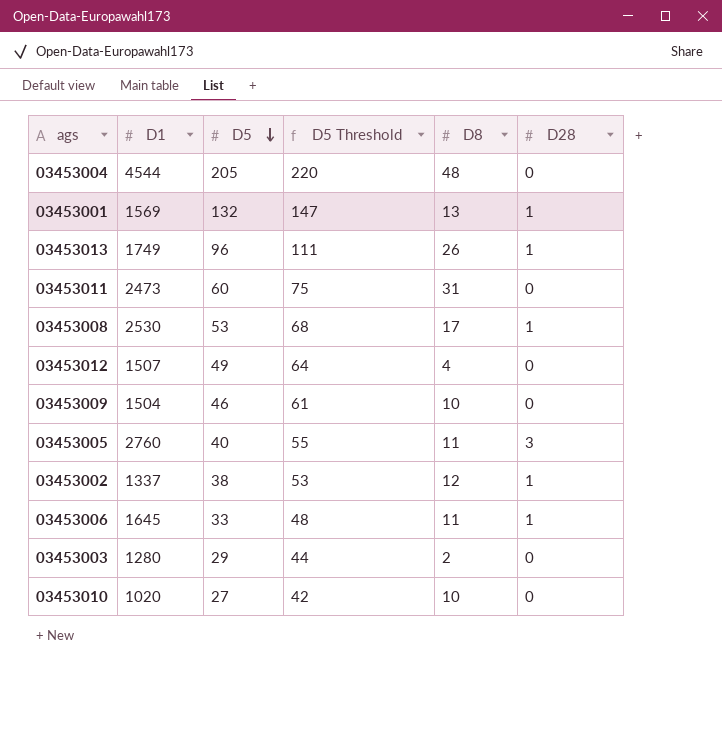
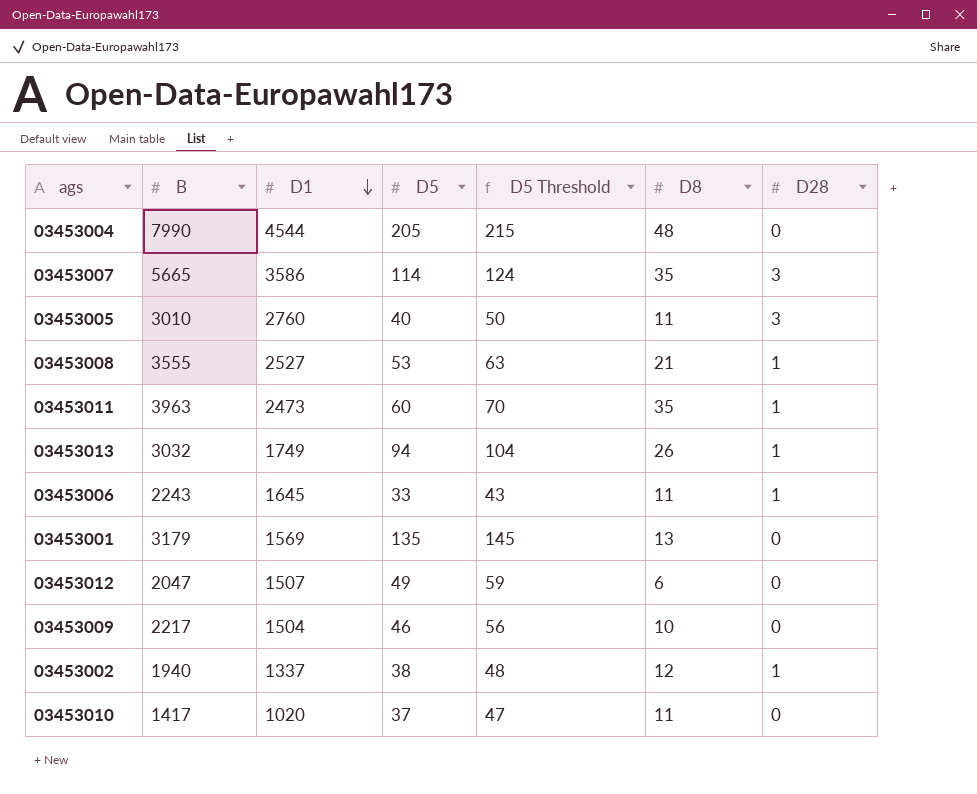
row order: D5 descending -> D1 descending
column B | position: none -> 2
column D5 Threshold | formula: [D5] + 15 -> [D5] + 10
row 03453003: 1280 | 29 | 44 | 2 | 0 -> none
row 03453007: none -> 5665 | 3586 | 114 | 124 | 35 | 3
03453008 | D1: 2530 -> 2527
03453008 | D8: 17 -> 21
03453011 | D8: 31 -> 35
03453011 | D28: 0 -> 1
03453013 | D5: 96 -> 94
03453001 | D5: 132 -> 135
03453001 | D28: 1 -> 0
03453012 | D8: 4 -> 6
03453010 | D5: 27 -> 37
03453010 | D8: 10 -> 11

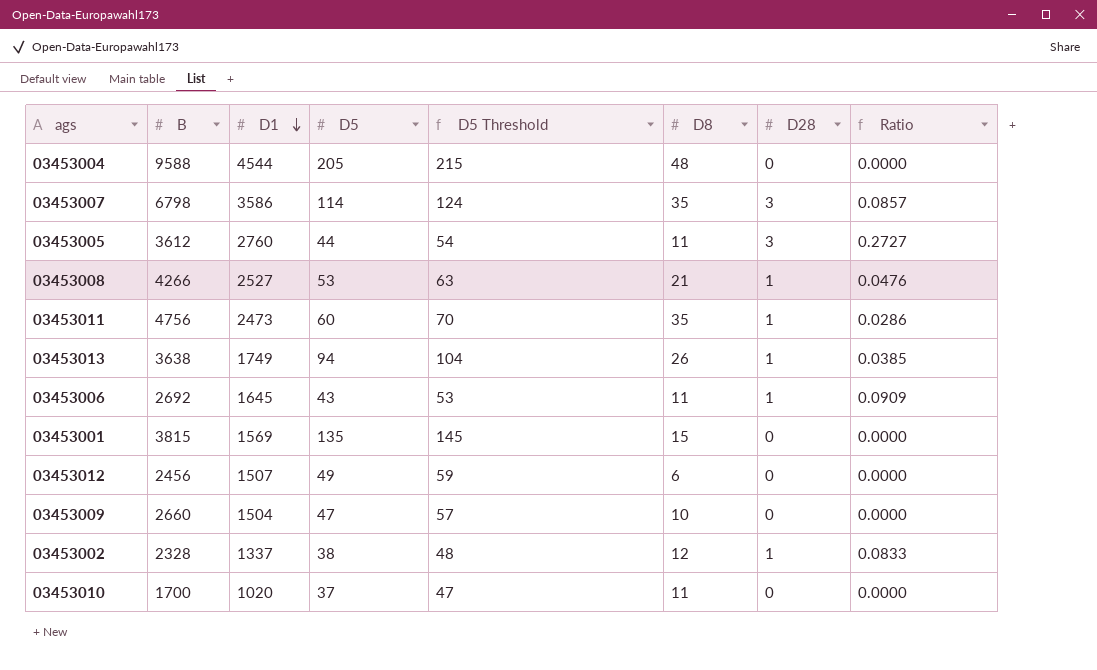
column Ratio | formula: none -> [D28] / [D8]
03453004 | B: 7990 -> 9588
03453007 | B: 5665 -> 6798
03453005 | B: 3010 -> 3612
03453005 | D5: 40 -> 44
03453005 | D5 Threshold: 50 -> 54
03453008 | B: 3555 -> 4266
03453011 | B: 3963 -> 4756
03453013 | B: 3032 -> 3638
03453006 | B: 2243 -> 2692
03453006 | D5: 33 -> 43
03453006 | D5 Threshold: 43 -> 53
03453001 | B: 3179 -> 3815
03453001 | D8: 13 -> 15
03453012 | B: 2047 -> 2456
03453009 | B: 2217 -> 2660
03453009 | D5: 46 -> 47
03453009 | D5 Threshold: 56 -> 57
03453002 | B: 1940 -> 2328
03453010 | B: 1417 -> 1700

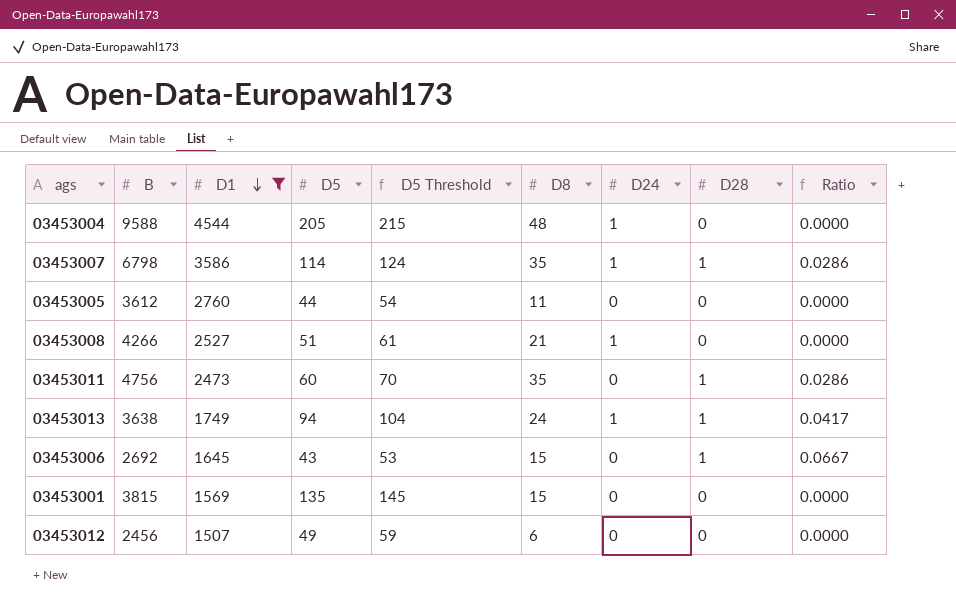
filter: none -> D1 >= 1507
column D24 | position: none -> 7
03453007 | D28: 3 -> 1
03453007 | Ratio: 0.0857 -> 0.0286
03453005 | D28: 3 -> 0
03453005 | Ratio: 0.2727 -> 0.0000
03453008 | D5: 53 -> 51
03453008 | D5 Threshold: 63 -> 61
03453008 | D28: 1 -> 0
03453008 | Ratio: 0.0476 -> 0.0000
03453013 | D8: 26 -> 24
03453013 | Ratio: 0.0385 -> 0.0417
03453006 | D8: 11 -> 15
03453006 | Ratio: 0.0909 -> 0.0667

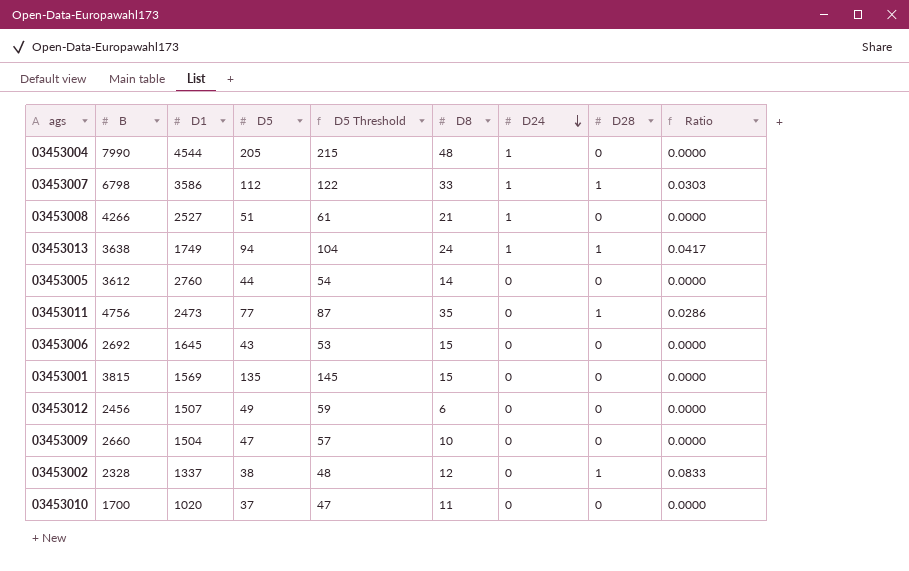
filter: D1 >= 1507 -> none
row order: D1 descending -> D24 descending
03453004 | B: 9588 -> 7990
03453007 | D5: 114 -> 112
03453007 | D5 Threshold: 124 -> 122
03453007 | D8: 35 -> 33
03453007 | Ratio: 0.0286 -> 0.0303
03453005 | D8: 11 -> 14
03453011 | D5: 60 -> 77
03453011 | D5 Threshold: 70 -> 87
03453006 | D28: 1 -> 0
03453006 | Ratio: 0.0667 -> 0.0000

